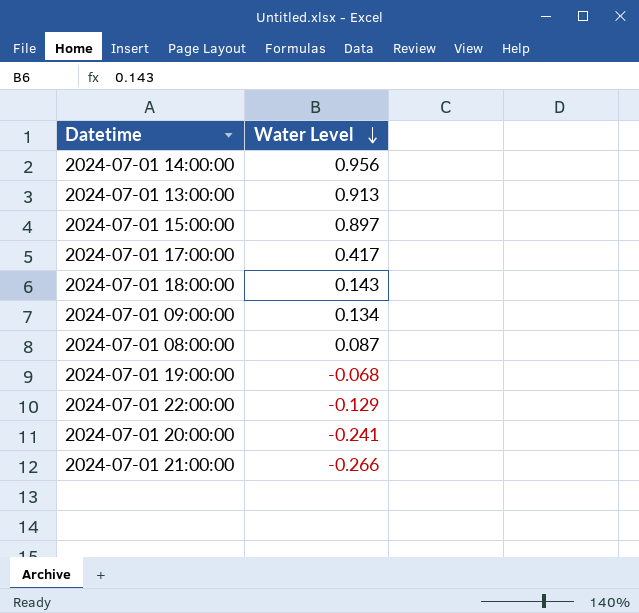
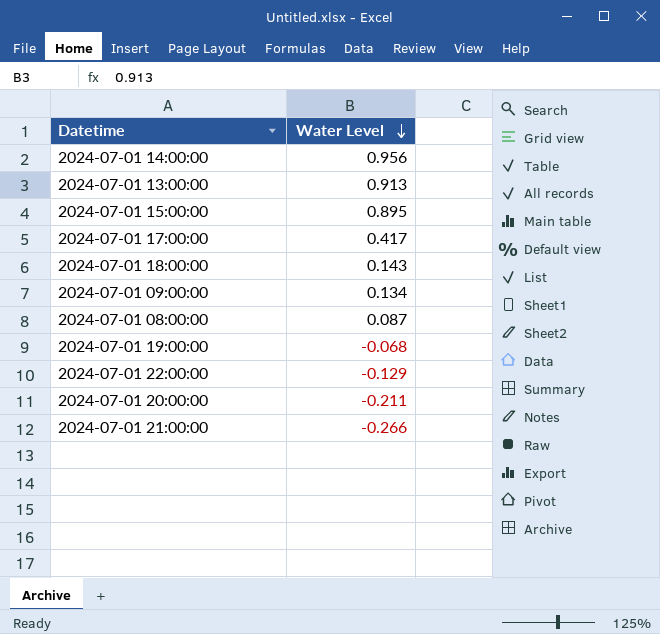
2024-07-01 15:00:00 | Water Level: 0.897 -> 0.895
2024-07-01 20:00:00 | Water Level: -0.241 -> -0.211

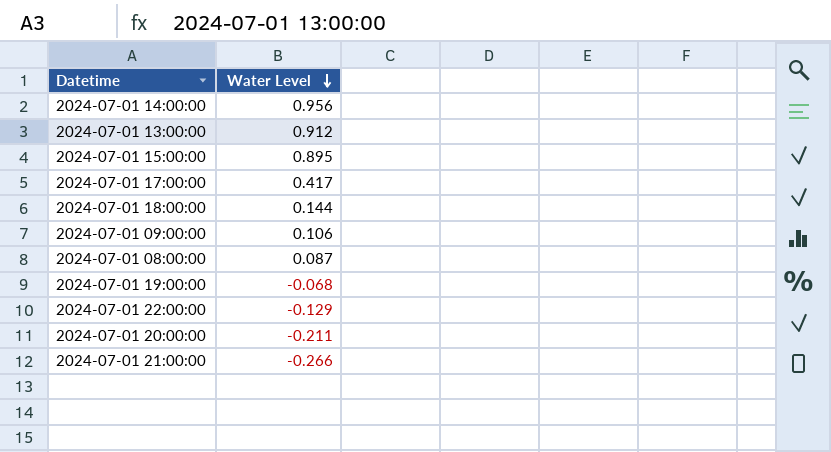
2024-07-01 13:00:00 | Water Level: 0.913 -> 0.912
2024-07-01 18:00:00 | Water Level: 0.143 -> 0.144
2024-07-01 09:00:00 | Water Level: 0.134 -> 0.106

